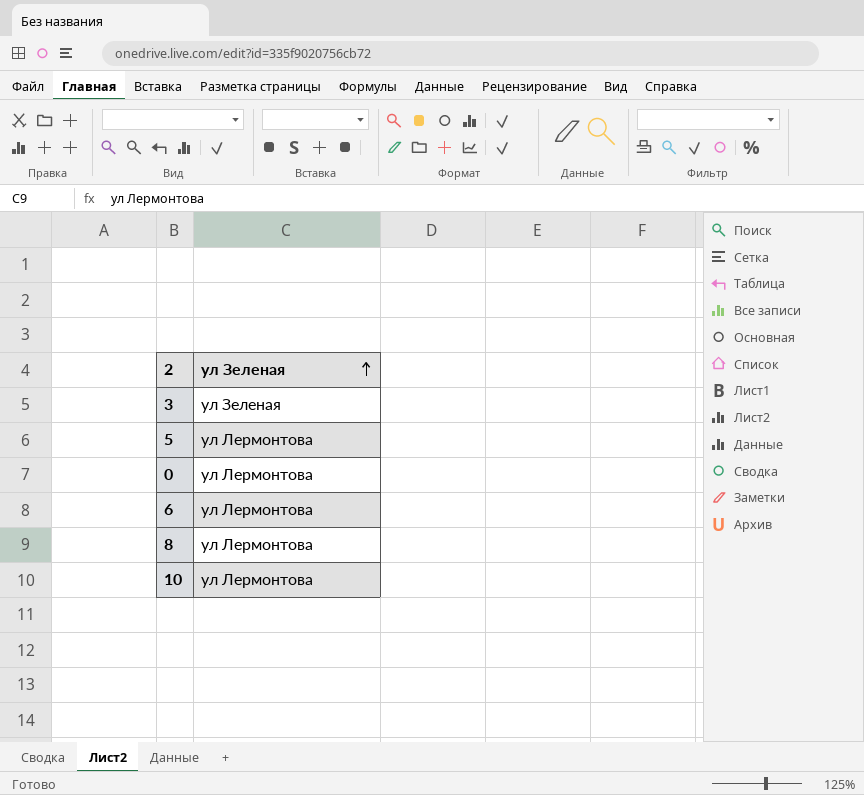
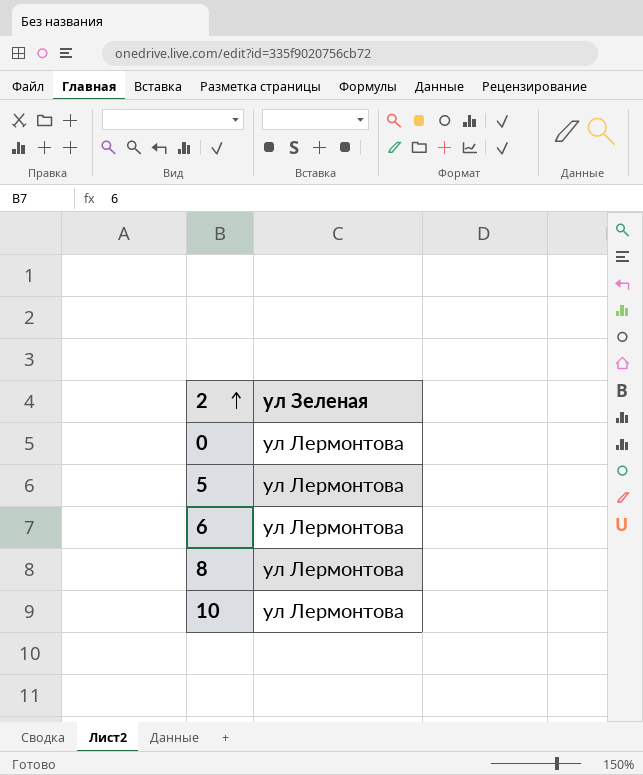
row order: ул Зеленая ascending -> 2 ascending
row 3: ул Зеленая -> none

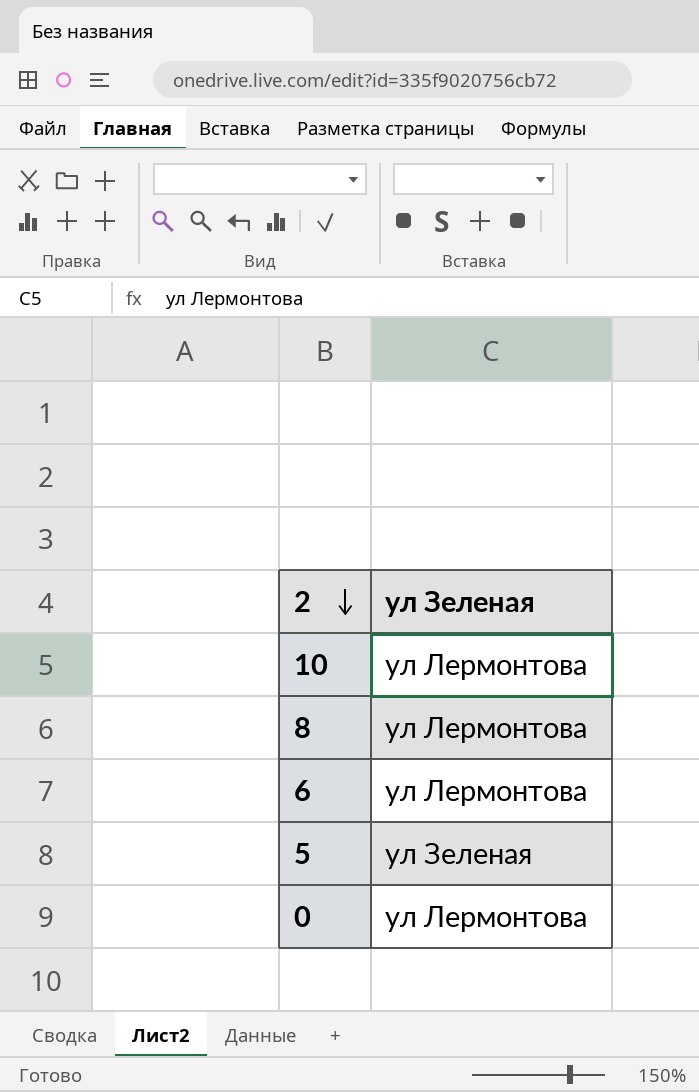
row order: 2 ascending -> 2 descending
5 | ул Зеленая: ул Лермонтова -> ул Зеленая

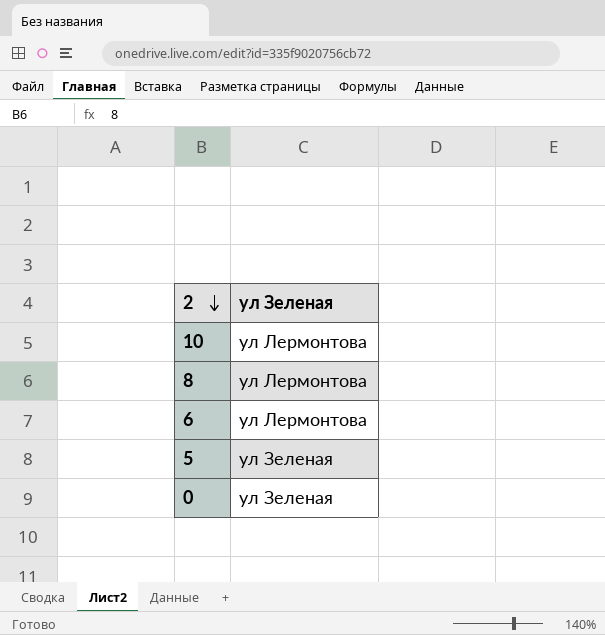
0 | ул Зеленая: ул Лермонтова -> ул Зеленая

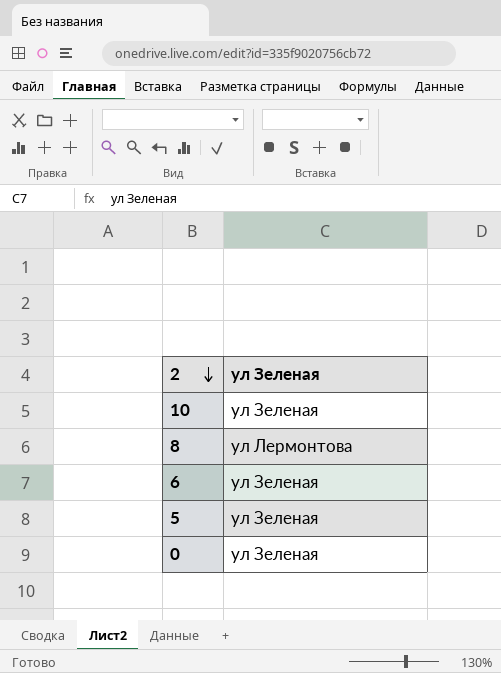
10 | ул Зеленая: ул Лермонтова -> ул Зеленая
6 | ул Зеленая: ул Лермонтова -> ул Зеленая

